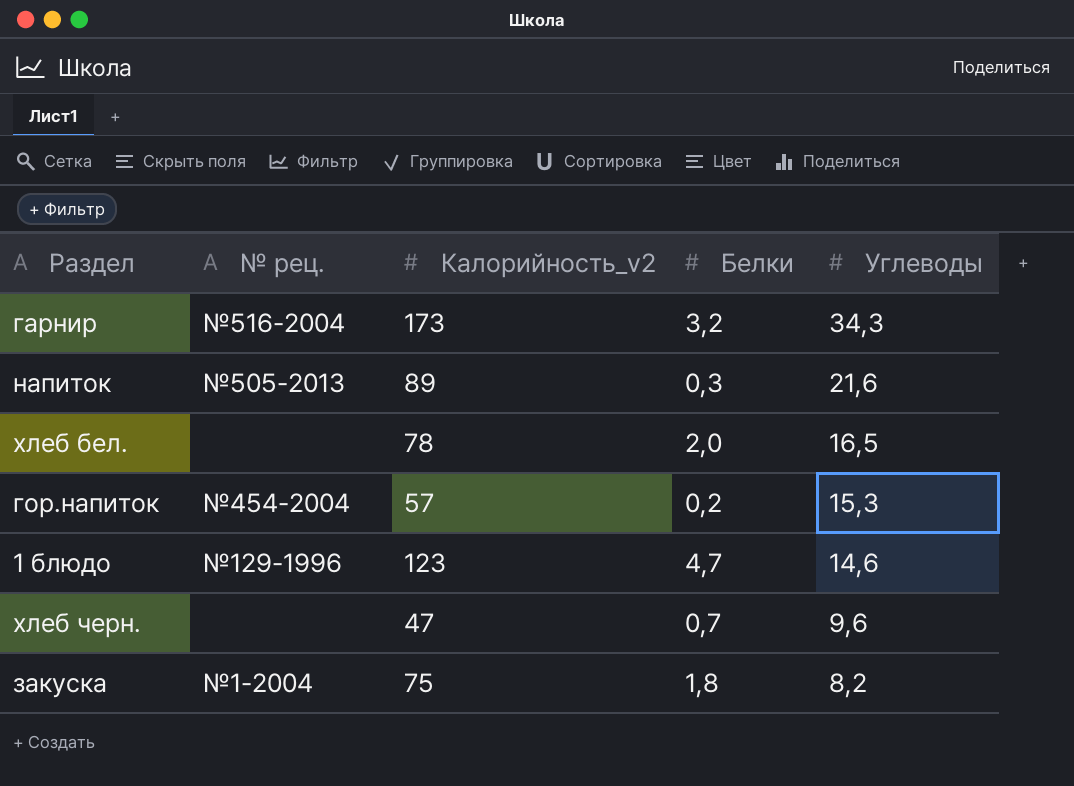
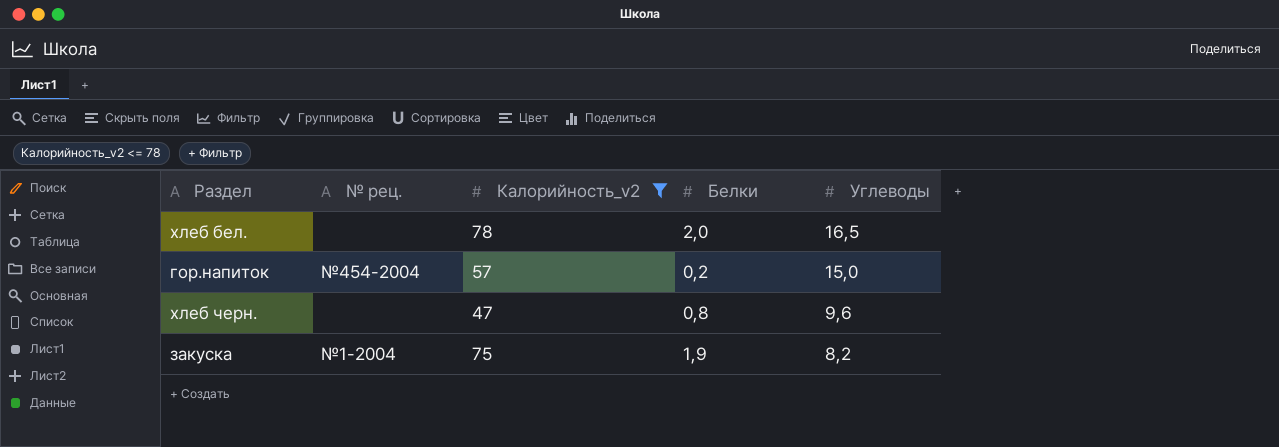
filter: none -> Калорийность_v2 <= 78
гор.напиток | Углеводы: 15,3 -> 15,0
хлеб черн. | Белки: 0,7 -> 0,8
закуска | Белки: 1,8 -> 1,9

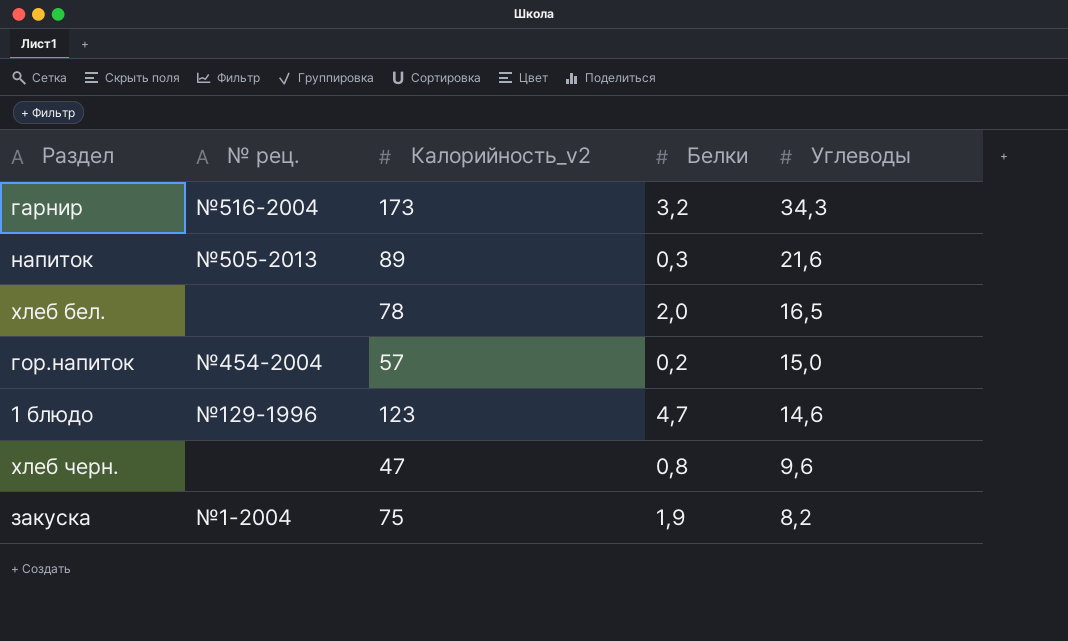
filter: Калорийность_v2 <= 78 -> none

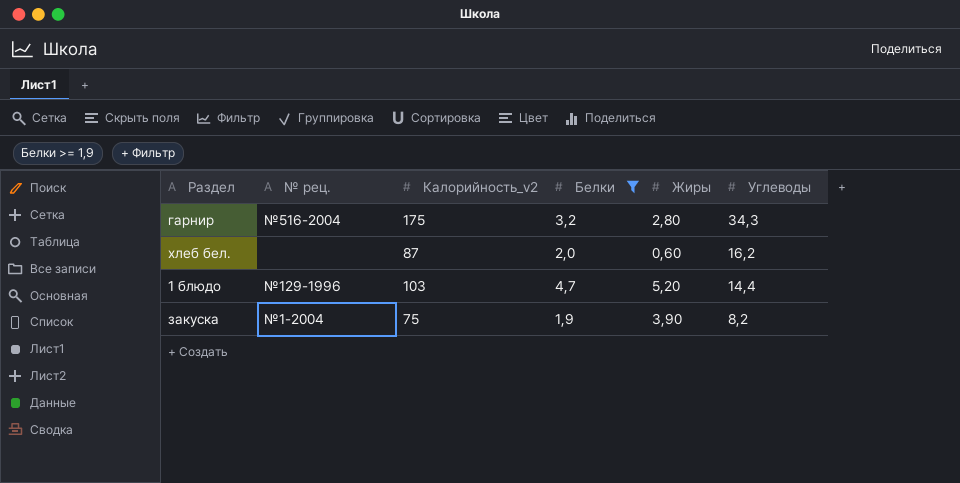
filter: none -> Белки >= 1,9
column Жиры | position: none -> 5
гарнир | Калорийность_v2: 173 -> 175
хлеб бел. | Калорийность_v2: 78 -> 87
хлеб бел. | Углеводы: 16,5 -> 16,2
1 блюдо | Калорийность_v2: 123 -> 103
1 блюдо | Углеводы: 14,6 -> 14,4

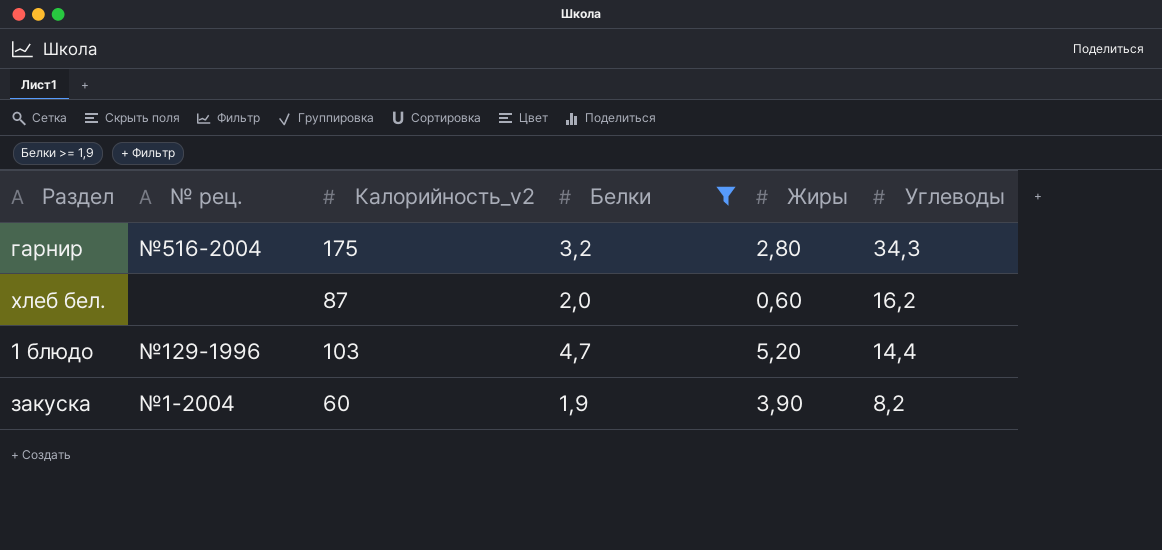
закуска | Калорийность_v2: 75 -> 60

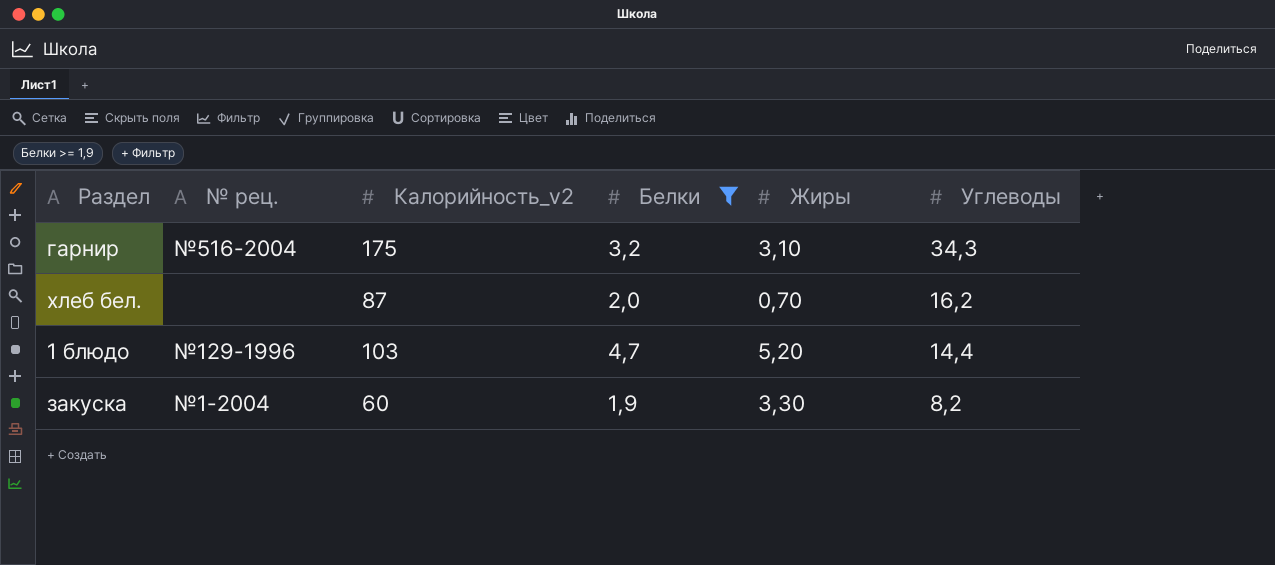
гарнир | Жиры: 2,80 -> 3,10
хлеб бел. | Жиры: 0,60 -> 0,70
закуска | Жиры: 3,90 -> 3,30

